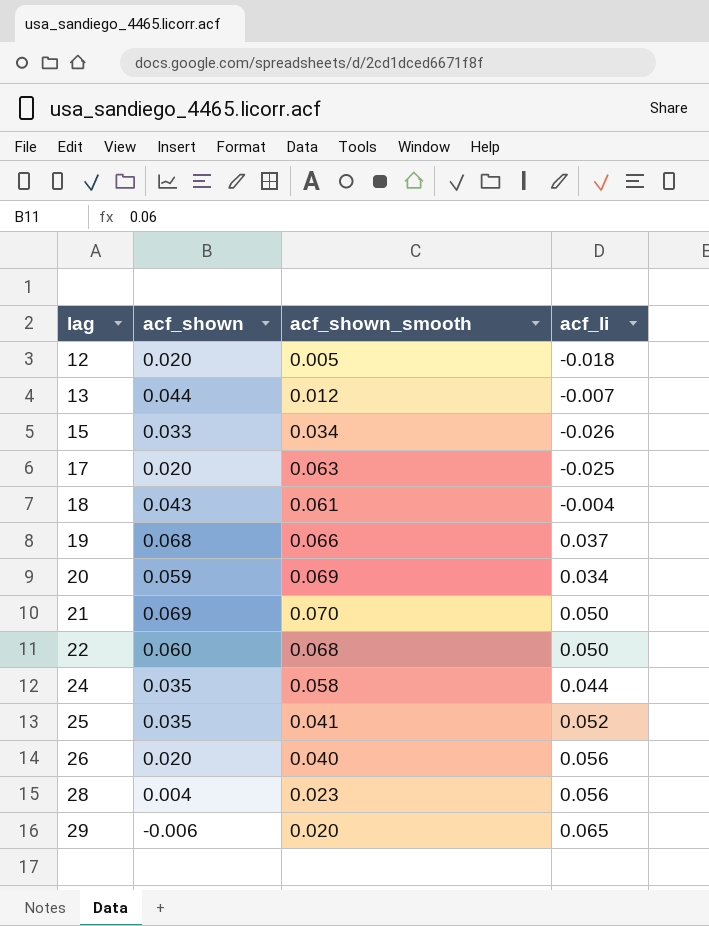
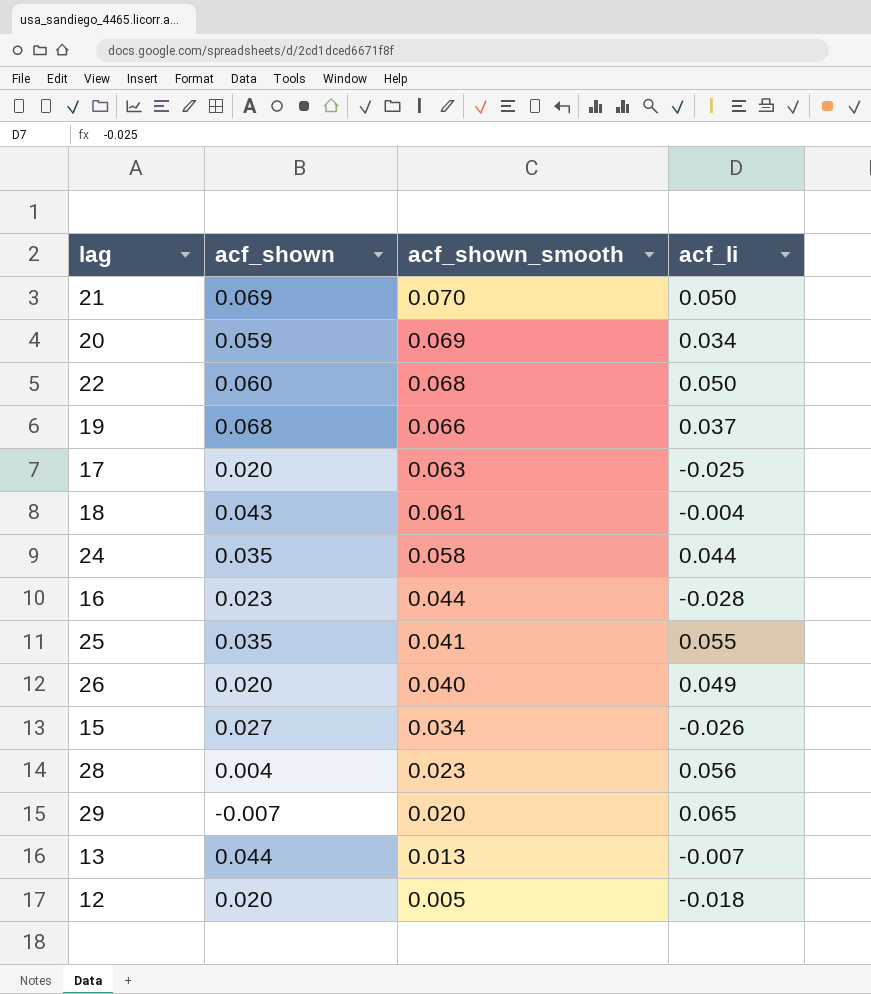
row order: lag ascending -> acf_shown_smooth descending
row 16: none -> 0.023 | 0.044 | -0.028
25 | acf_li: 0.052 -> 0.055
26 | acf_li: 0.056 -> 0.049
15 | acf_shown: 0.033 -> 0.027
29 | acf_shown: -0.006 -> -0.007
13 | acf_shown_smooth: 0.012 -> 0.013

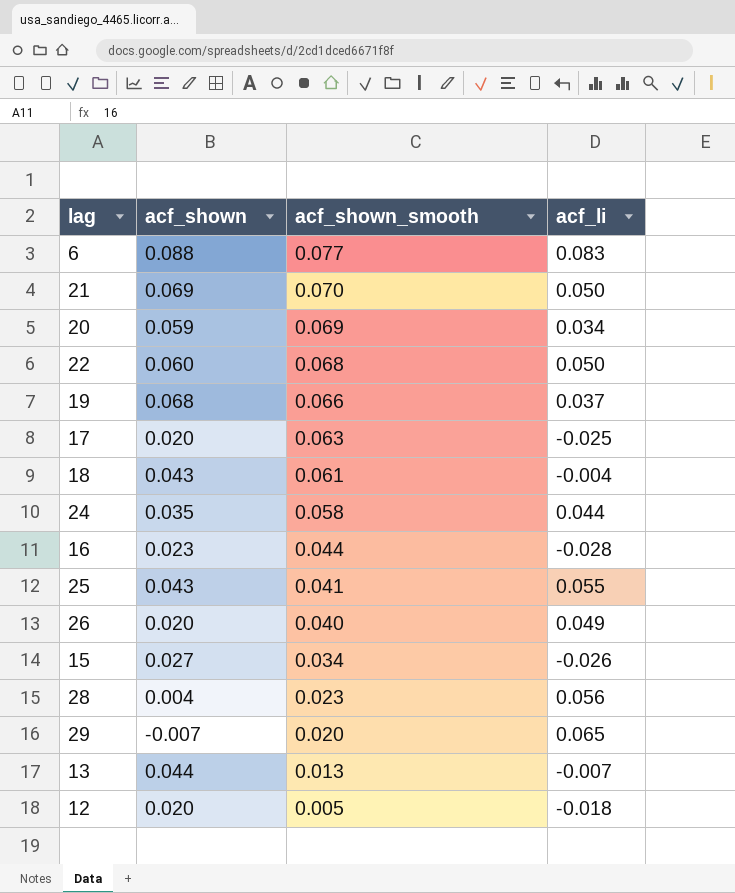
row 6: none -> 0.088 | 0.077 | 0.083
25 | acf_shown: 0.035 -> 0.043

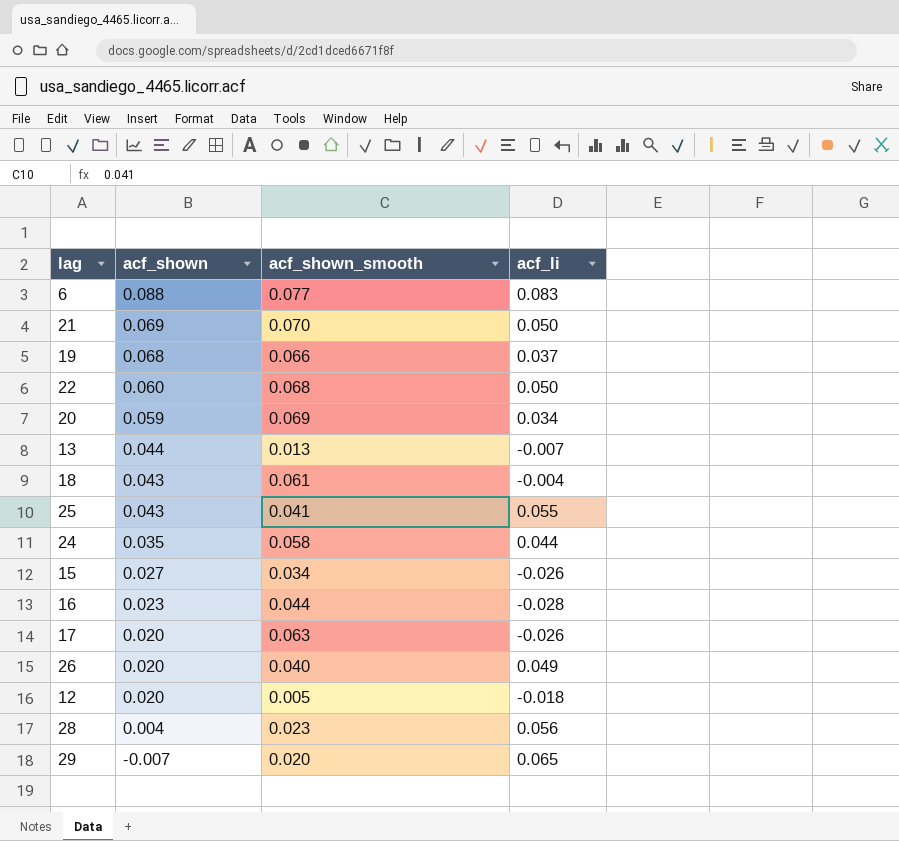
row order: acf_shown_smooth descending -> acf_shown descending
17 | acf_li: -0.025 -> -0.026

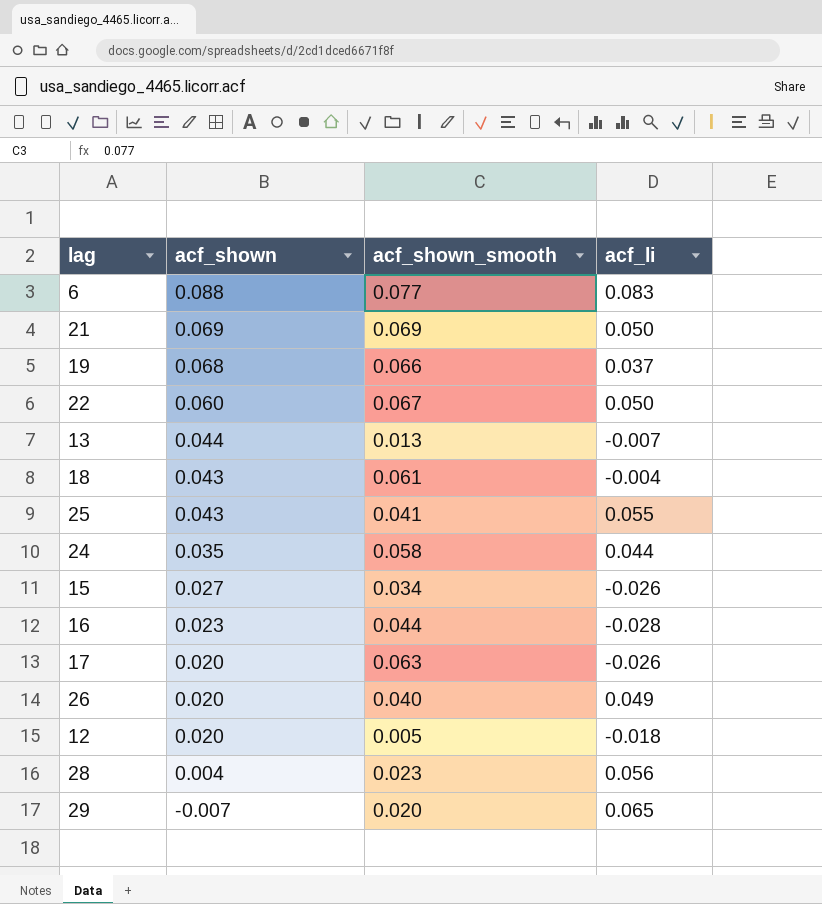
row 20: 0.059 | 0.069 | 0.034 -> none
21 | acf_shown_smooth: 0.070 -> 0.069
22 | acf_shown_smooth: 0.068 -> 0.067

